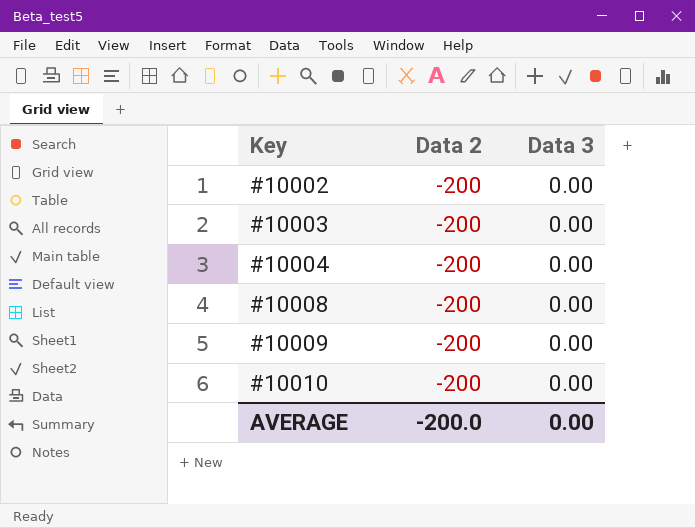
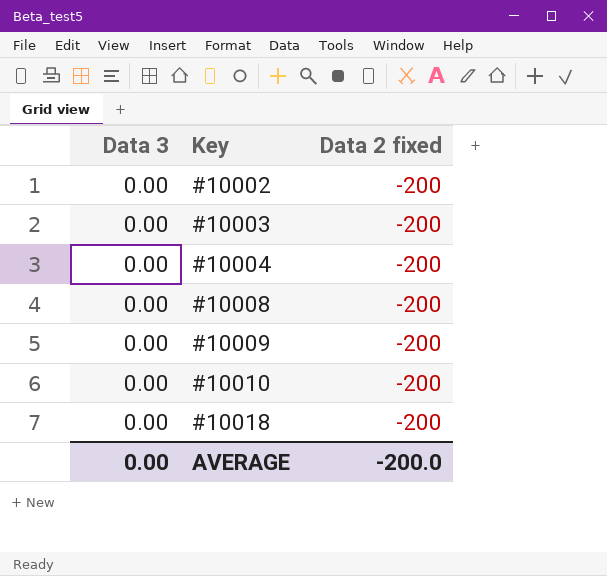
column Data 3 | position: 3 -> 1
column name: Data 2 -> Data 2 fixed
row #10018: none -> 0.00 | -200

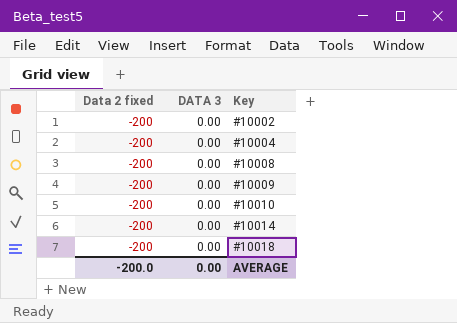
column Data 2 fixed | position: 3 -> 1
column name: Data 3 -> DATA 3
row #10003: 0.00 | -200 -> none
row #10014: none -> -200 | 0.00

